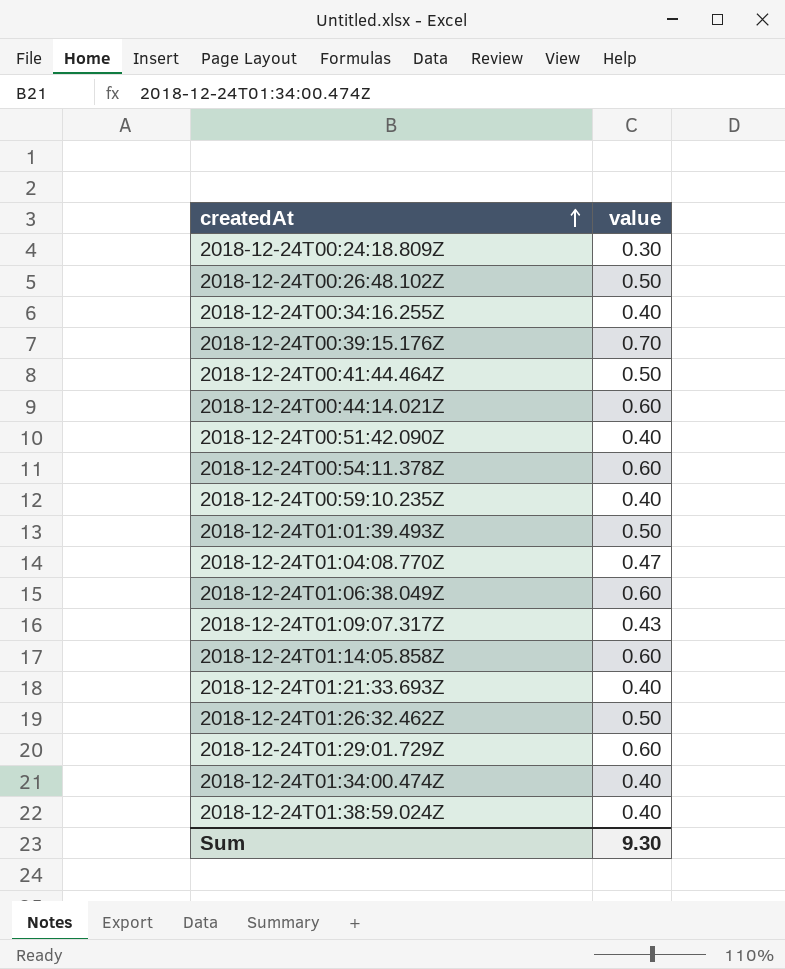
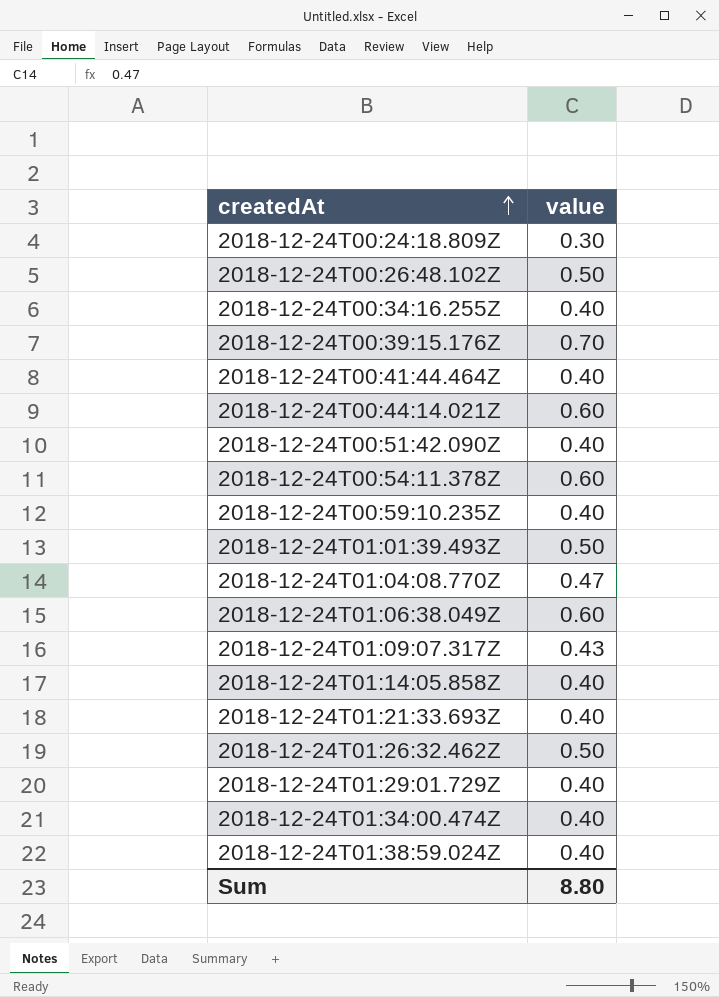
2018-12-24T00:41:44.464Z | value: 0.50 -> 0.40
2018-12-24T01:14:05.858Z | value: 0.60 -> 0.40
2018-12-24T01:29:01.729Z | value: 0.60 -> 0.40
Sum | value: 9.30 -> 8.80

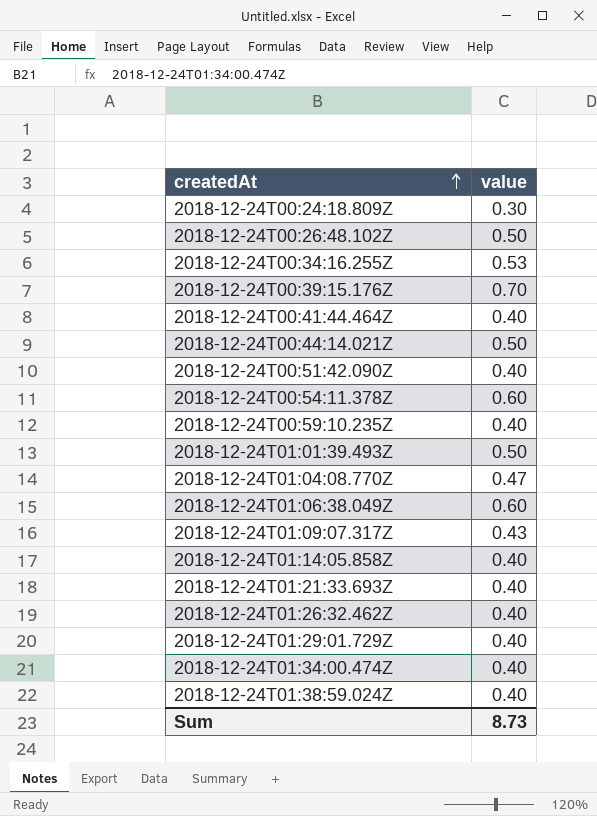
2018-12-24T00:34:16.255Z | value: 0.40 -> 0.53
2018-12-24T00:44:14.021Z | value: 0.60 -> 0.50
2018-12-24T01:26:32.462Z | value: 0.50 -> 0.40
Sum | value: 8.80 -> 8.73

